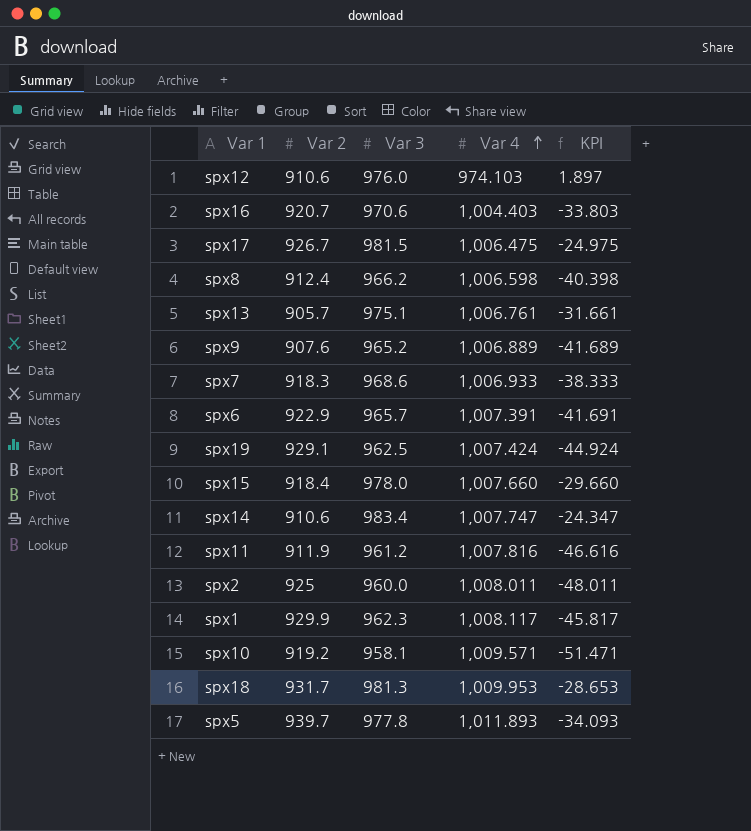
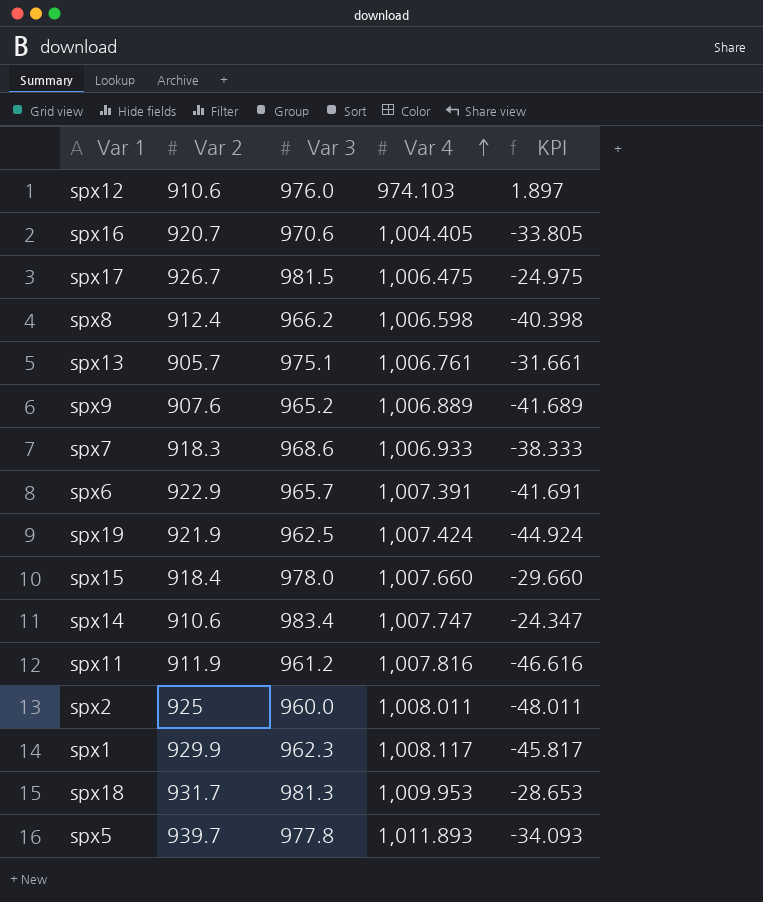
row spx10: 919.2 | 958.1 | 1,009.571 | -51.471 -> none
spx16 | Var 4: 1,004.403 -> 1,004.405
spx16 | KPI: -33.803 -> -33.805
spx19 | Var 2: 929.1 -> 921.9

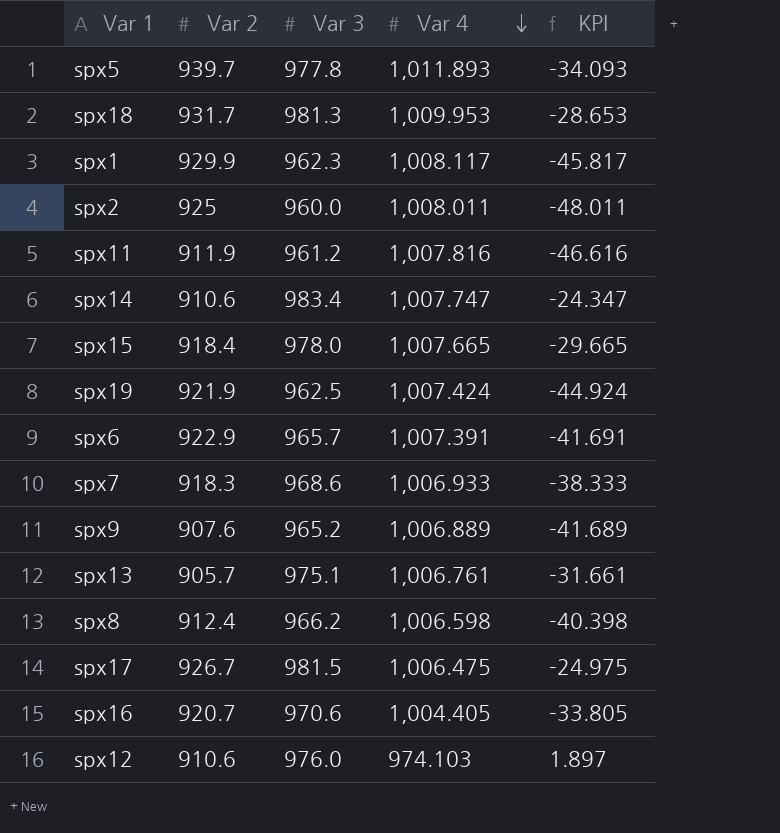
row order: Var 4 ascending -> Var 4 descending
spx15 | Var 4: 1,007.660 -> 1,007.665
spx15 | KPI: -29.660 -> -29.665

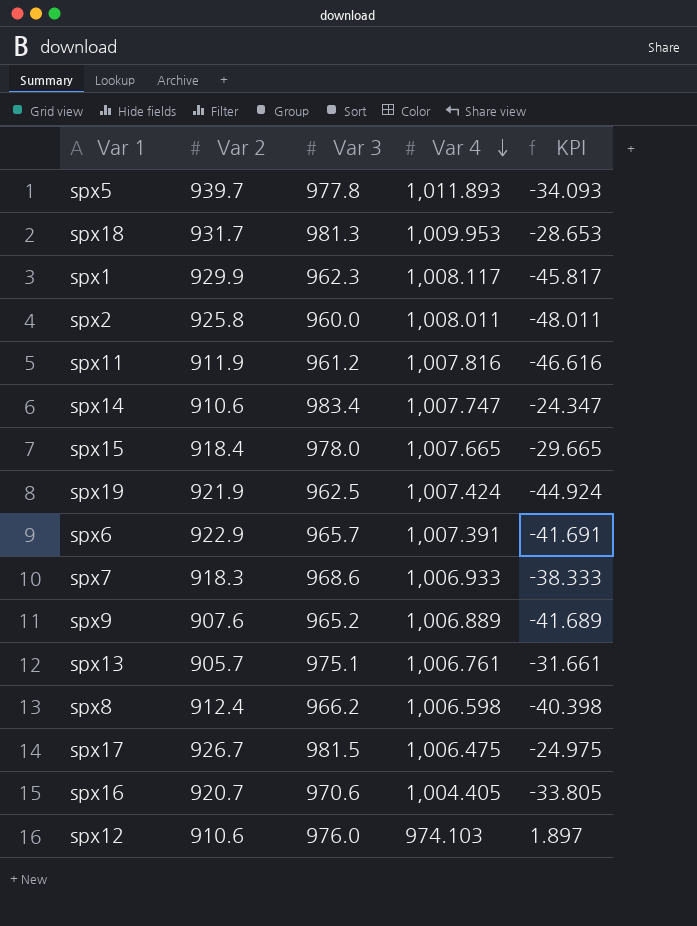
spx2 | Var 2: 925 -> 925.8

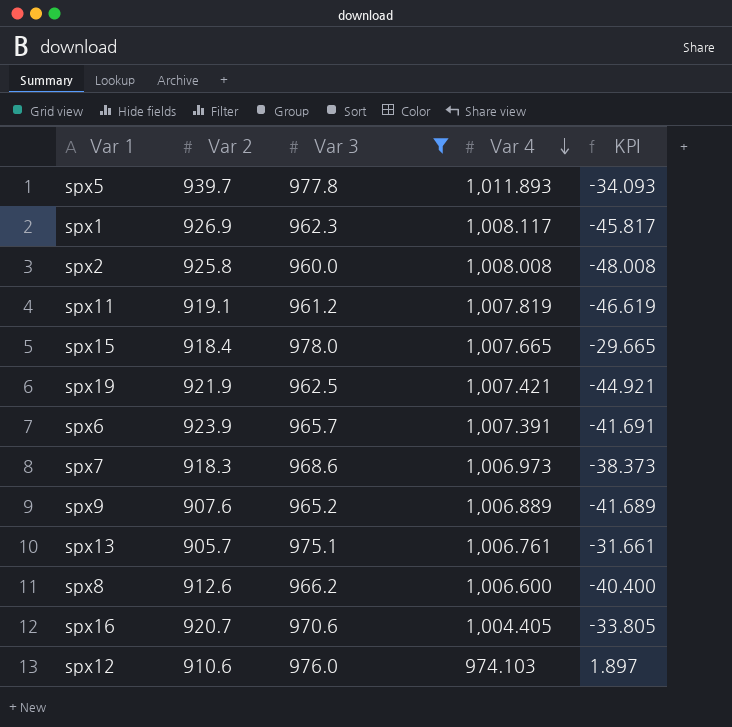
filter: none -> Var 3 <= 978.0
spx1 | Var 2: 929.9 -> 926.9
spx2 | Var 4: 1,008.011 -> 1,008.008
spx2 | KPI: -48.011 -> -48.008
spx11 | Var 2: 911.9 -> 919.1
spx11 | Var 4: 1,007.816 -> 1,007.819
spx11 | KPI: -46.616 -> -46.619
spx19 | Var 4: 1,007.424 -> 1,007.421
spx19 | KPI: -44.924 -> -44.921
spx6 | Var 2: 922.9 -> 923.9
spx7 | Var 4: 1,006.933 -> 1,006.973
spx7 | KPI: -38.333 -> -38.373
spx8 | Var 2: 912.4 -> 912.6
spx8 | Var 4: 1,006.598 -> 1,006.600
spx8 | KPI: -40.398 -> -40.400

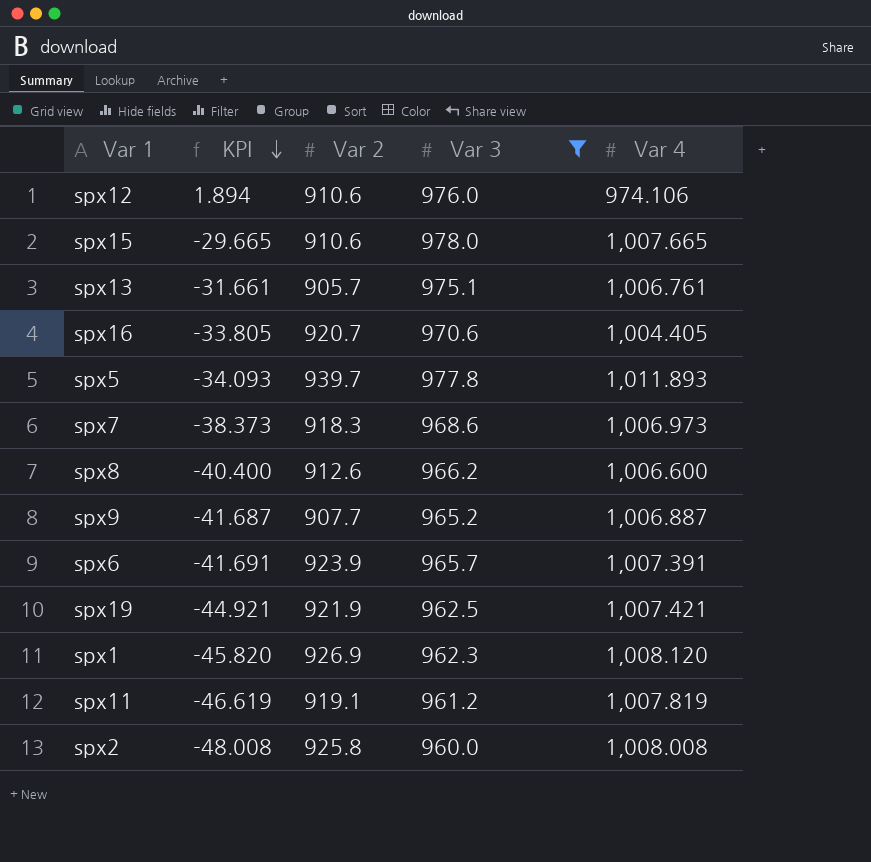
row order: Var 4 descending -> KPI descending
column KPI | position: 5 -> 2
spx12 | KPI: 1.897 -> 1.894
spx12 | Var 4: 974.103 -> 974.106
spx15 | Var 2: 918.4 -> 910.6
spx9 | KPI: -41.689 -> -41.687
spx9 | Var 2: 907.6 -> 907.7
spx9 | Var 4: 1,006.889 -> 1,006.887
spx1 | KPI: -45.817 -> -45.820
spx1 | Var 4: 1,008.117 -> 1,008.120

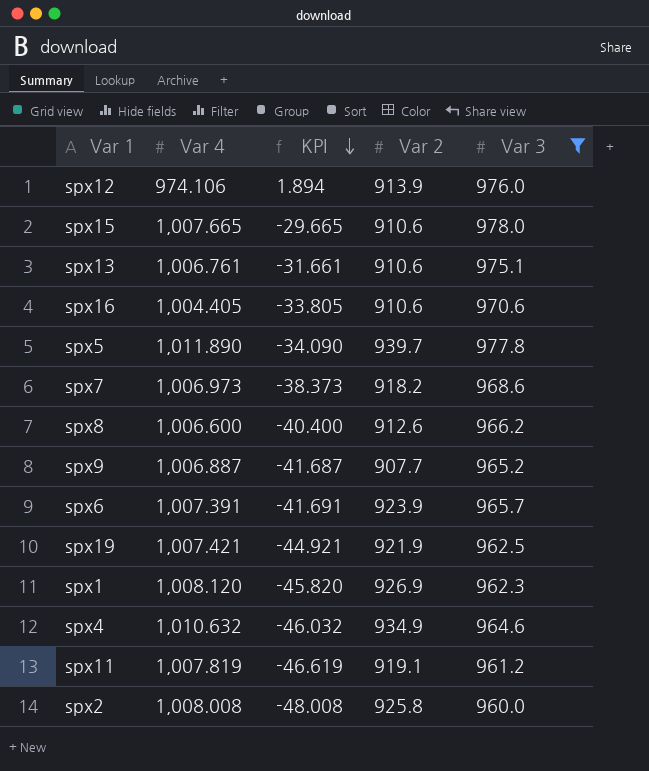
column Var 4 | position: 5 -> 2
spx12 | Var 2: 910.6 -> 913.9
spx13 | Var 2: 905.7 -> 910.6
spx16 | Var 2: 920.7 -> 910.6
spx5 | Var 4: 1,011.893 -> 1,011.890
spx5 | KPI: -34.093 -> -34.090
spx7 | Var 2: 918.3 -> 918.2
row spx4: none -> 1,010.632 | -46.032 | 934.9 | 964.6

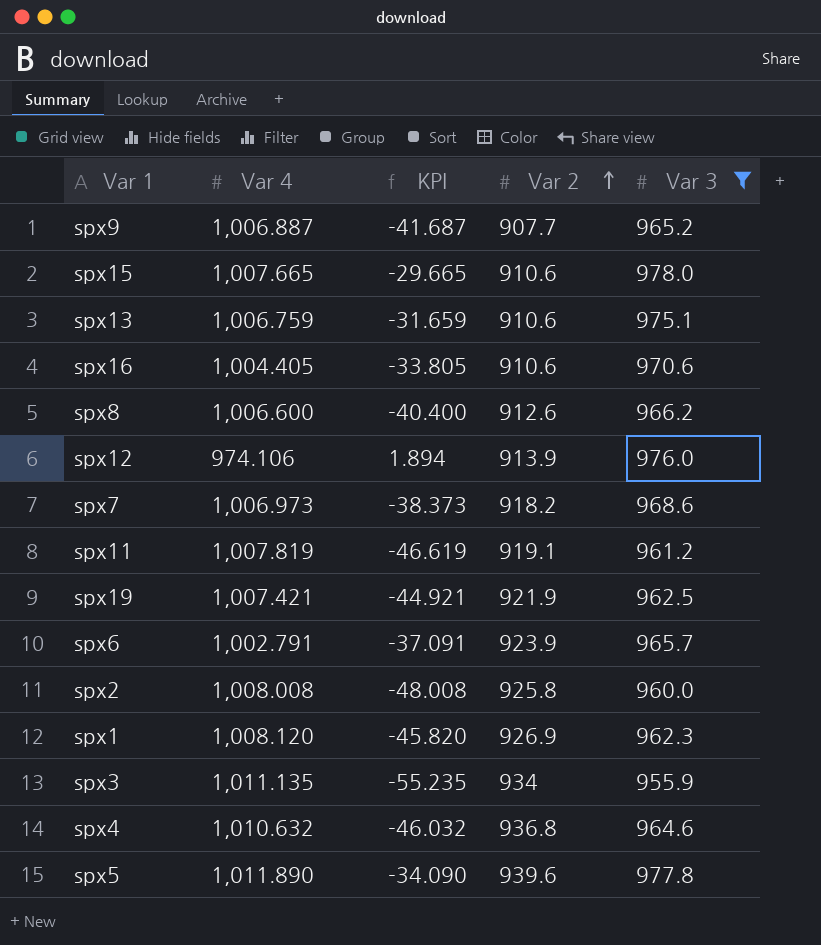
row order: KPI descending -> Var 2 ascending
spx13 | Var 4: 1,006.761 -> 1,006.759
spx13 | KPI: -31.661 -> -31.659
spx6 | Var 4: 1,007.391 -> 1,002.791
spx6 | KPI: -41.691 -> -37.091
row spx3: none -> 1,011.135 | -55.235 | 934 | 955.9
spx4 | Var 2: 934.9 -> 936.8
spx5 | Var 2: 939.7 -> 939.6

